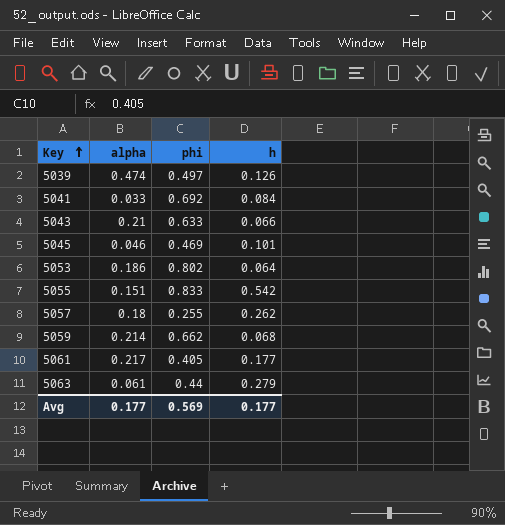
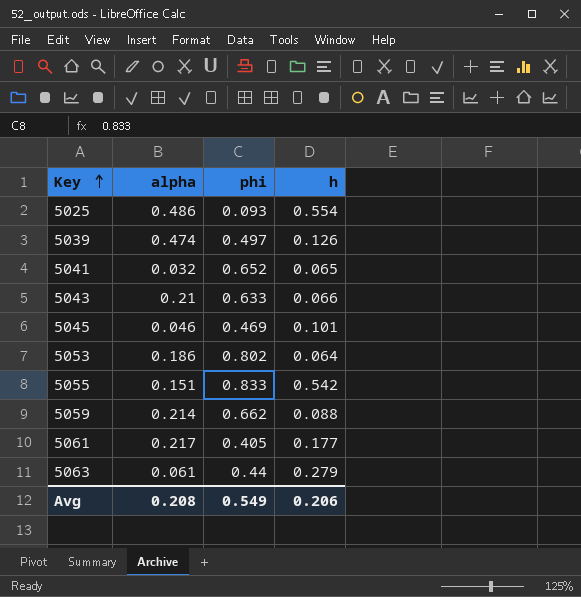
row 5057: 0.18 | 0.255 | 0.262 -> none
row 5025: none -> 0.486 | 0.093 | 0.554
5041 | alpha: 0.033 -> 0.032
5041 | phi: 0.692 -> 0.652
5041 | h: 0.084 -> 0.065
5059 | h: 0.068 -> 0.088
Avg | alpha: 0.177 -> 0.208
Avg | phi: 0.569 -> 0.549
Avg | h: 0.177 -> 0.206

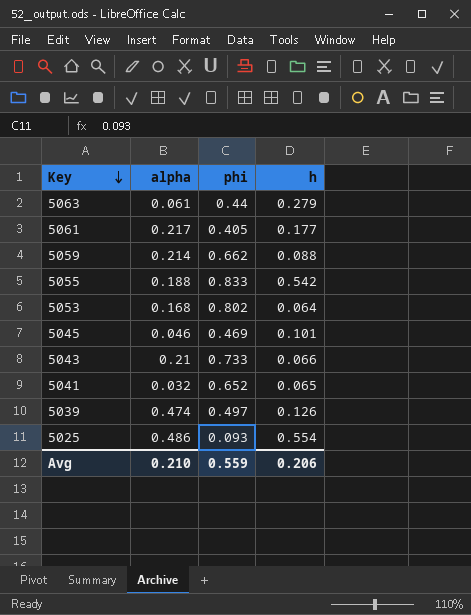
row order: Key ascending -> Key descending
5055 | alpha: 0.151 -> 0.188
5053 | alpha: 0.186 -> 0.168
5043 | phi: 0.633 -> 0.733
Avg | alpha: 0.208 -> 0.210
Avg | phi: 0.549 -> 0.559

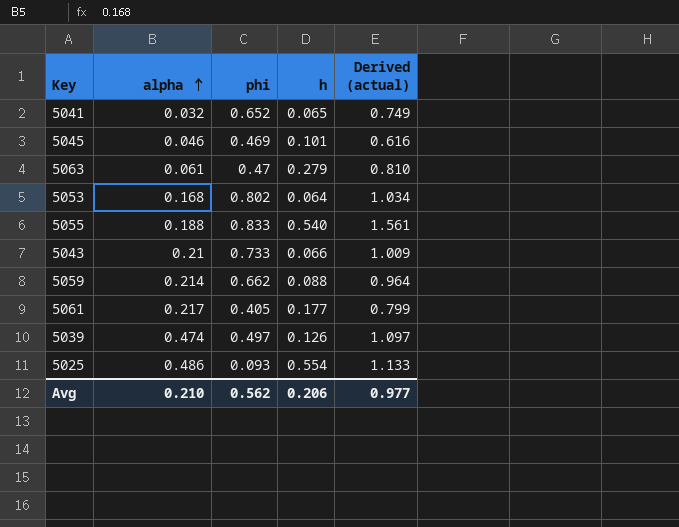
row order: Key descending -> alpha ascending
column Derived (actual) | formula: none -> [alpha] + [phi] + [h]
5063 | phi: 0.44 -> 0.47
5055 | h: 0.542 -> 0.540
Avg | phi: 0.559 -> 0.562

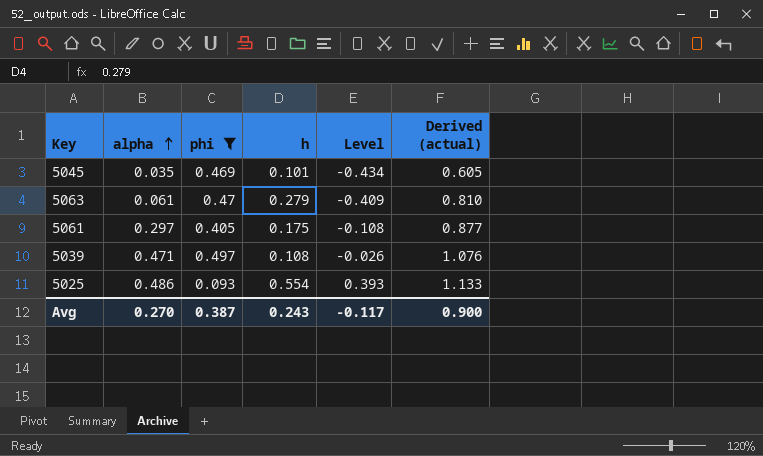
filter: none -> phi <= 0.497
column Level | formula: none -> [alpha] - [phi]
5045 | alpha: 0.046 -> 0.035
5045 | Derived (actual): 0.616 -> 0.605
5061 | alpha: 0.217 -> 0.297
5061 | h: 0.177 -> 0.175
5061 | Derived (actual): 0.799 -> 0.877
5039 | alpha: 0.474 -> 0.471
5039 | h: 0.126 -> 0.108
5039 | Derived (actual): 1.097 -> 1.076
Avg | alpha: 0.210 -> 0.270
Avg | phi: 0.562 -> 0.387
Avg | h: 0.206 -> 0.243
Avg | Derived (actual): 0.977 -> 0.900

